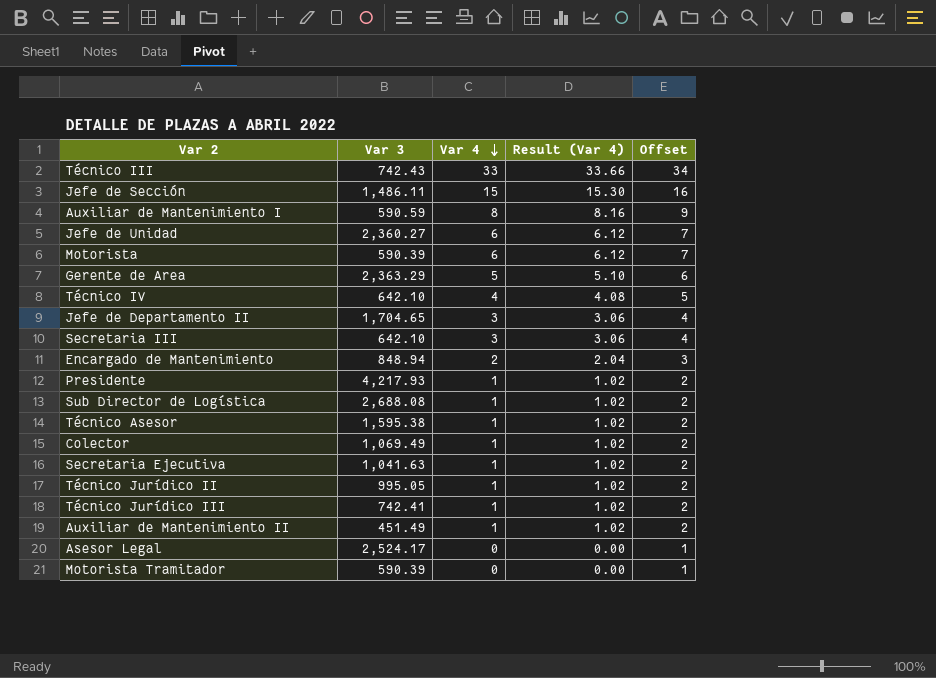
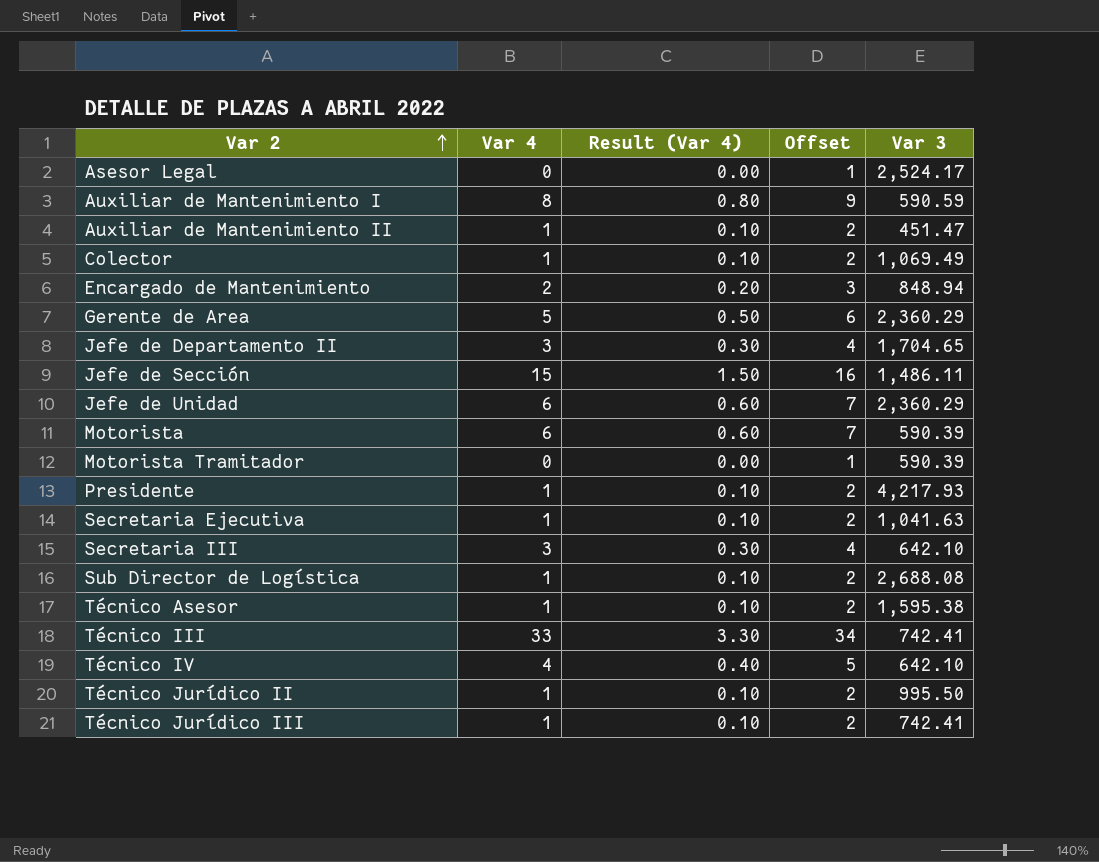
row order: Var 4 descending -> Var 2 ascending
column Result (Var 4) | formula: [Var 4] * 1.02 -> [Var 4] * 0.1
column Var 3 | position: 2 -> 5
Auxiliar de Mantenimiento II | Var 3: 451.49 -> 451.47
Gerente de Area | Var 3: 2,363.29 -> 2,360.29
Jefe de Unidad | Var 3: 2,360.27 -> 2,360.29
Técnico III | Var 3: 742.43 -> 742.41
Técnico Jurídico II | Var 3: 995.05 -> 995.50

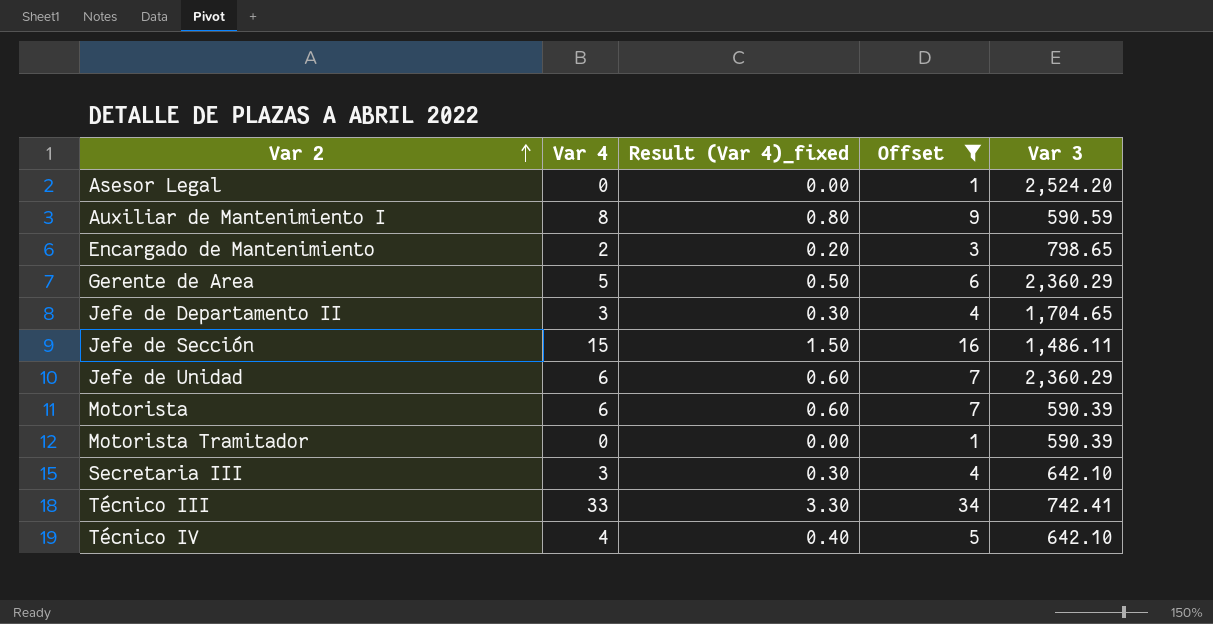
filter: none -> Offset != 2
column name: Result (Var 4) -> Result (Var 4)_fixed
Asesor Legal | Var 3: 2,524.17 -> 2,524.20
Encargado de Mantenimiento | Var 3: 848.94 -> 798.65

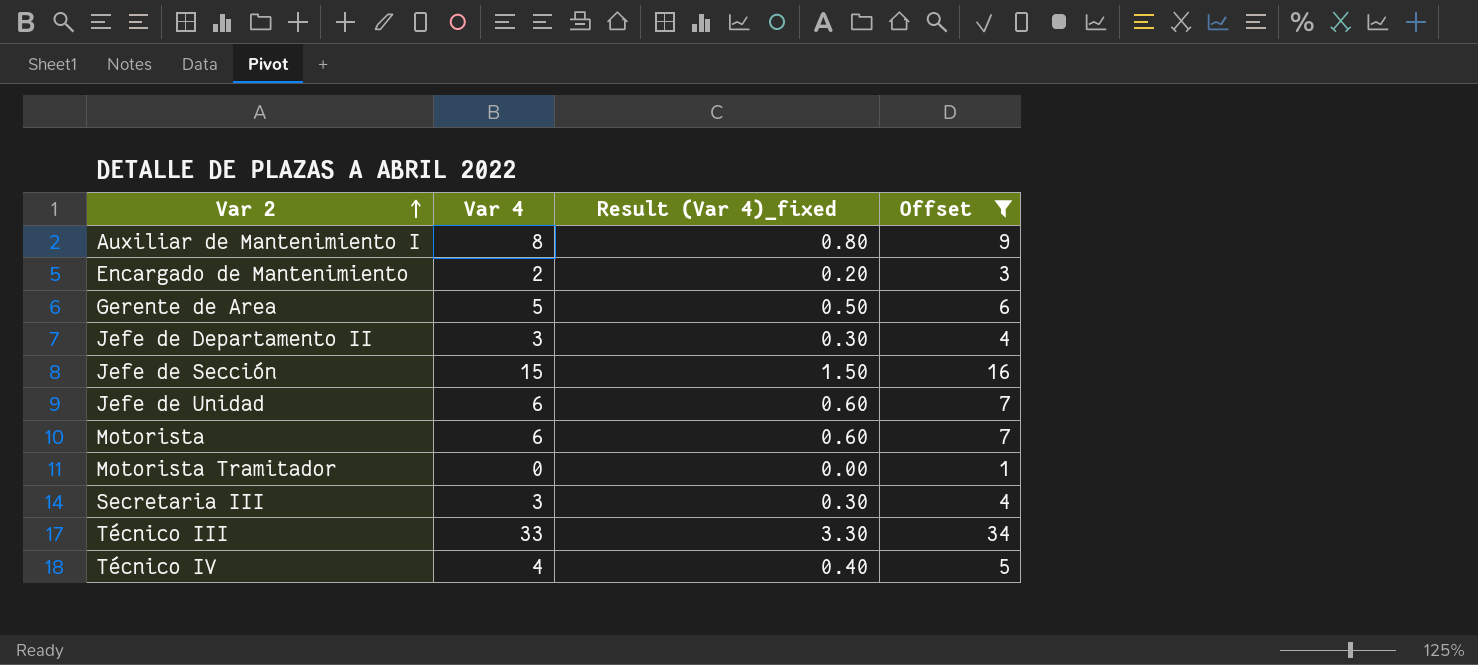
column Var 3 | position: 5 -> none
row Asesor Legal: 0 | 0.00 | 1 | 2,524.20 -> none

